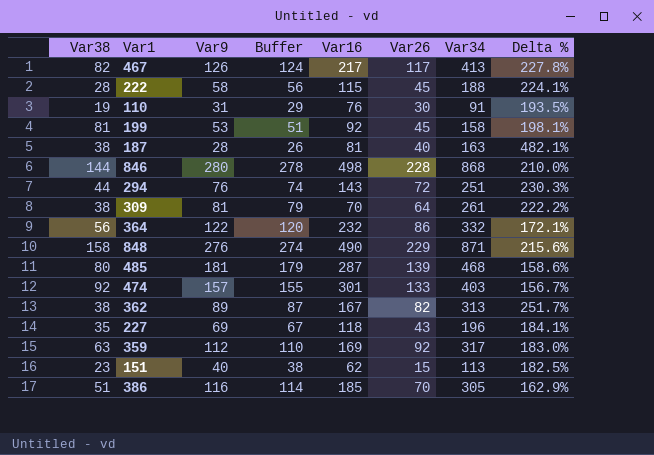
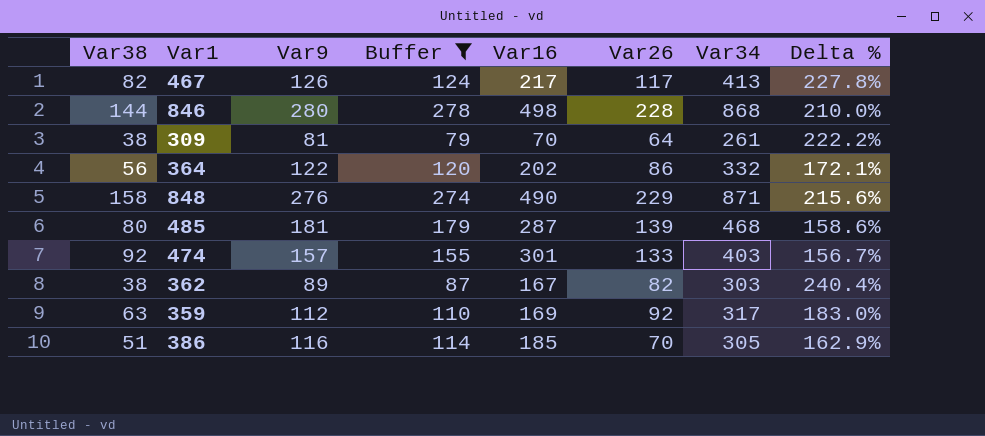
filter: none -> Buffer >= 79
364 | Var16: 232 -> 202
362 | Var34: 313 -> 303
362 | Delta %: 251.7% -> 240.4%

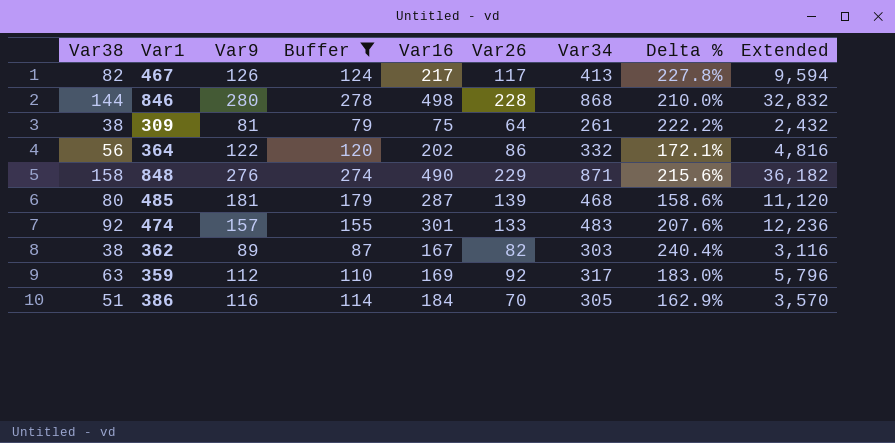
column Extended | formula: none -> [Var38] * [Var26]
309 | Var16: 70 -> 75
474 | Var34: 403 -> 483
474 | Delta %: 156.7% -> 207.6%
386 | Var16: 185 -> 184

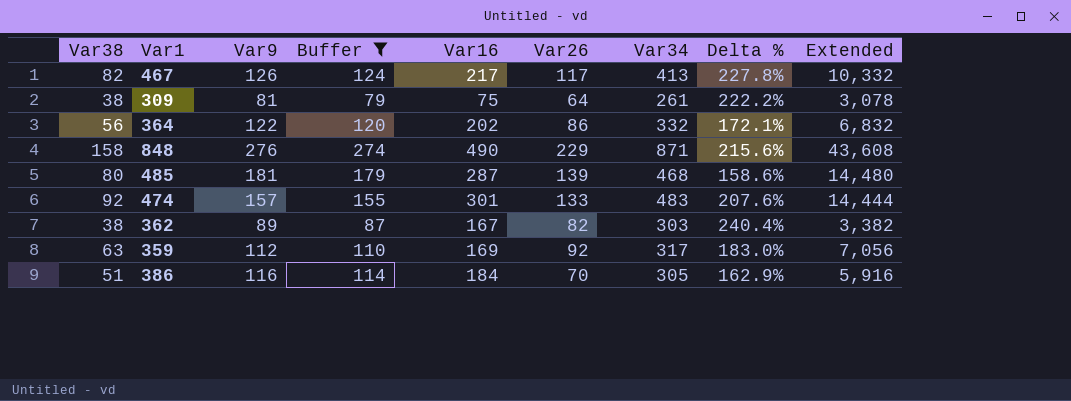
column Extended | formula: [Var38] * [Var26] -> [Var38] * [Var9]
row 846: 144 | 280 | 278 | 498 | 228 | 868 | 210.0% | 32,832 -> none

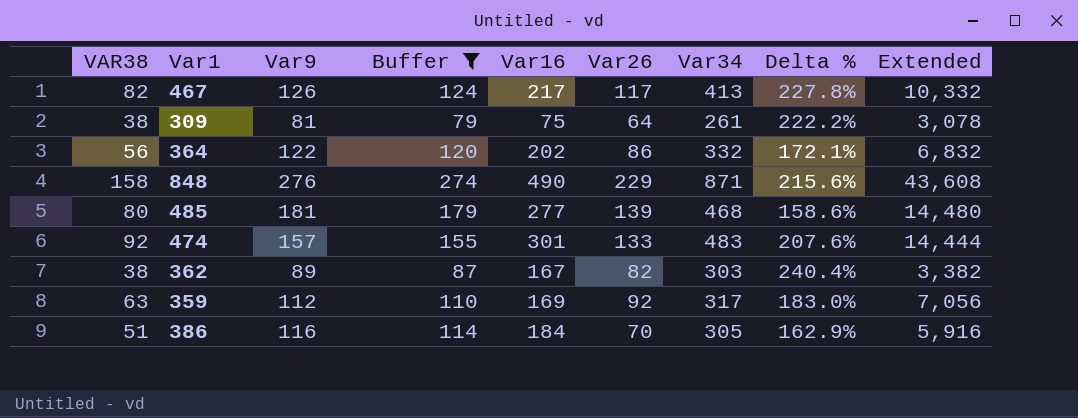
column name: Var38 -> VAR38
485 | Var16: 287 -> 277

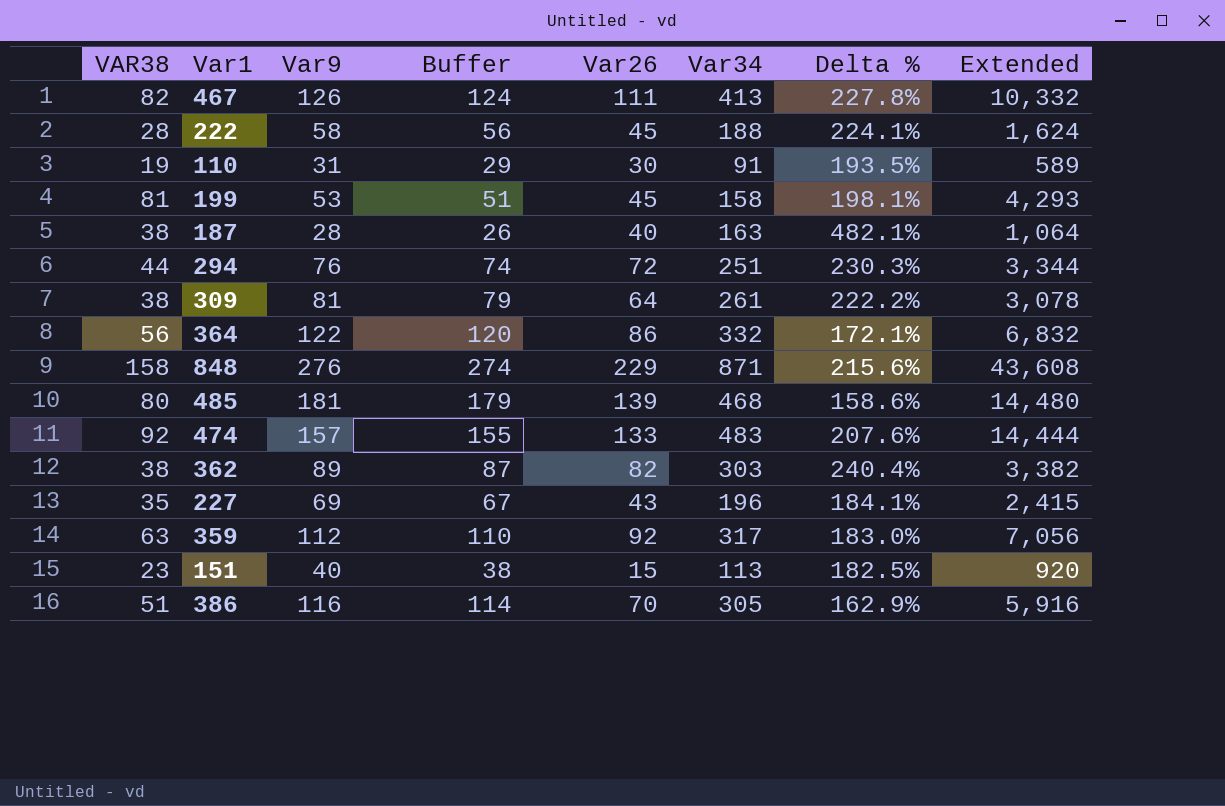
filter: Buffer >= 79 -> none
column Var16 | position: 5 -> none
467 | Var26: 117 -> 111

